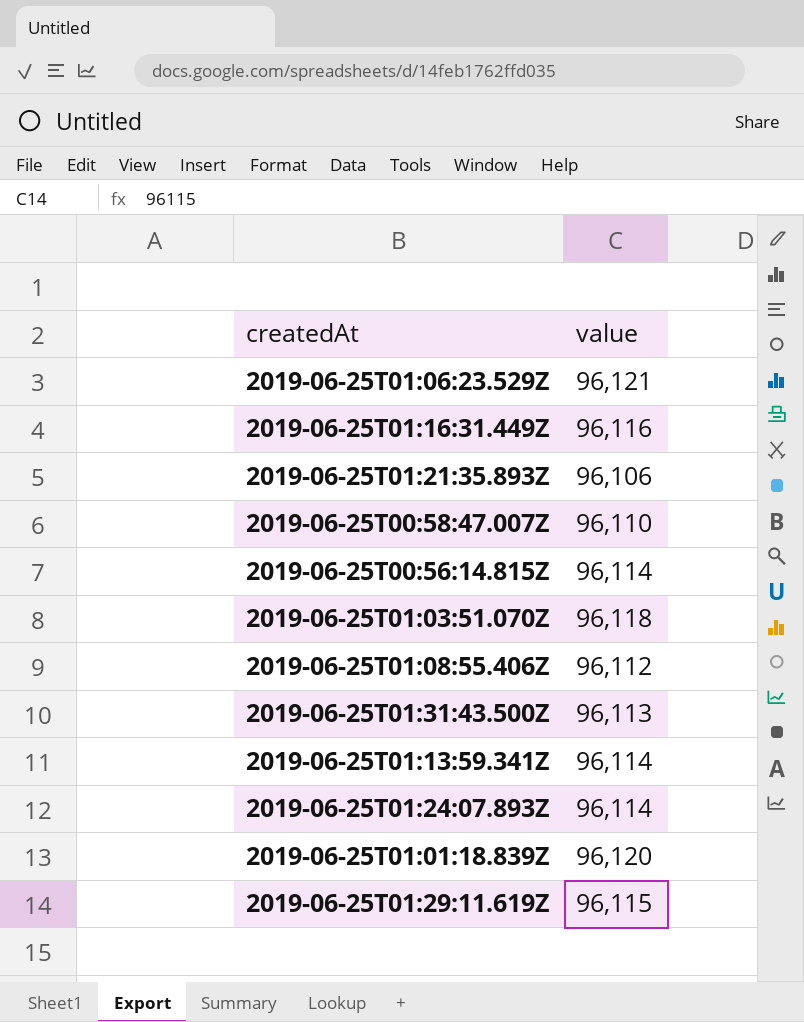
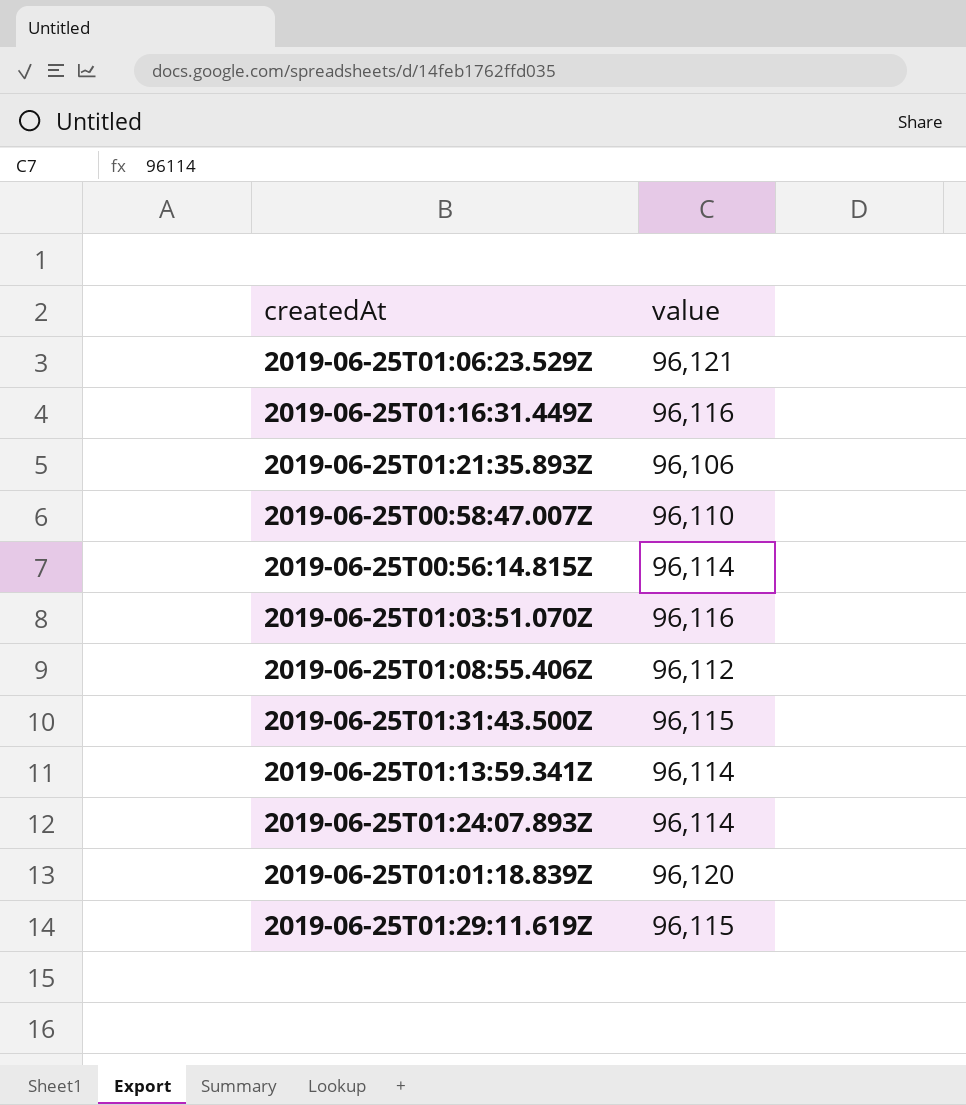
2019-06-25T01:03:51.070Z | value: 96,118 -> 96,116
2019-06-25T01:31:43.500Z | value: 96,113 -> 96,115

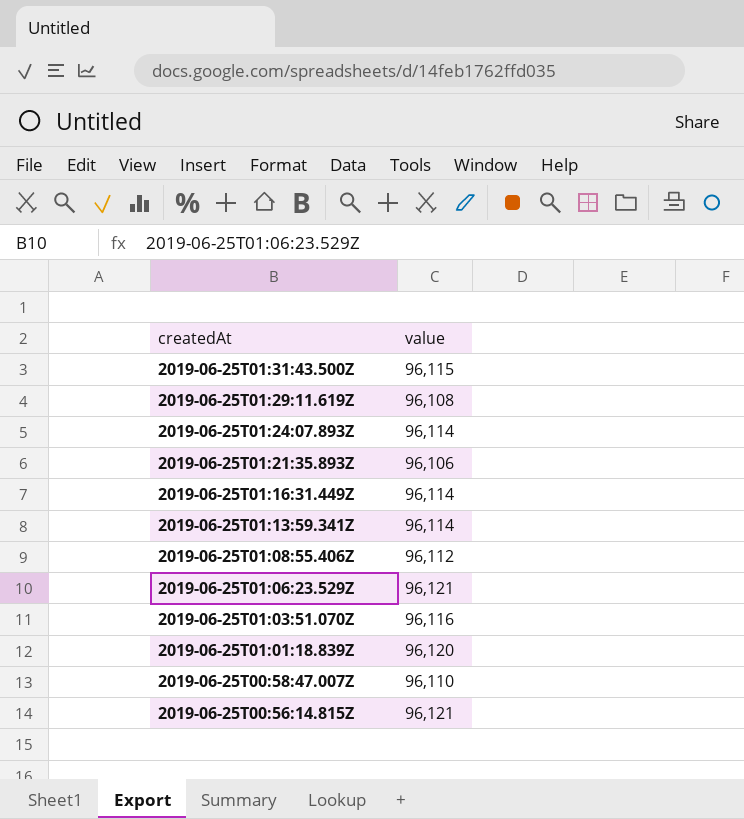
row order: none -> createdAt descending
2019-06-25T01:29:11.619Z | value: 96,115 -> 96,108
2019-06-25T01:16:31.449Z | value: 96,116 -> 96,114
2019-06-25T00:56:14.815Z | value: 96,114 -> 96,121

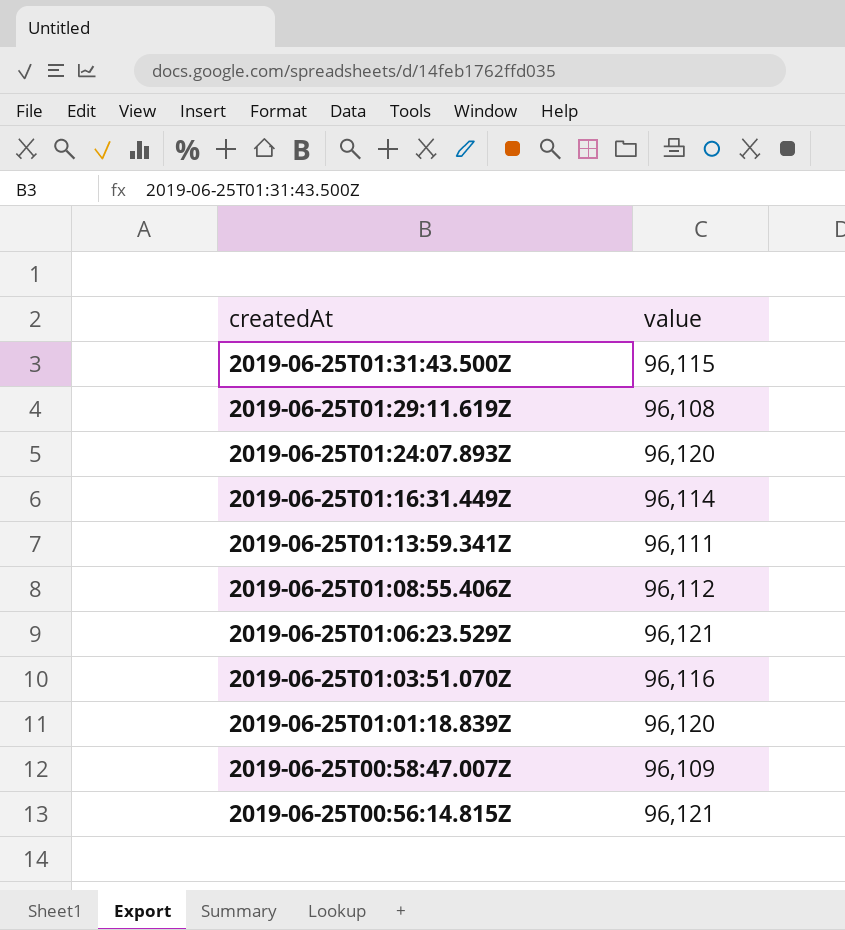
row 2019-06-25T01:21:35.893Z: 96,106 -> none
2019-06-25T01:24:07.893Z | value: 96,114 -> 96,120
2019-06-25T01:13:59.341Z | value: 96,114 -> 96,111
2019-06-25T00:58:47.007Z | value: 96,110 -> 96,109

